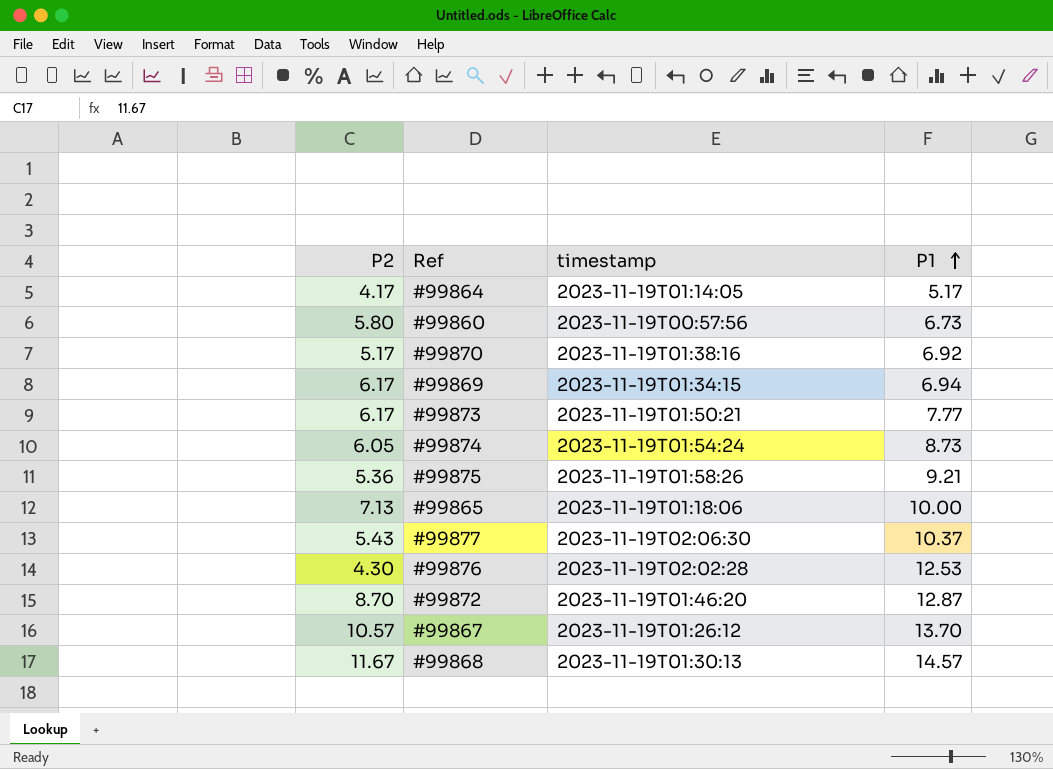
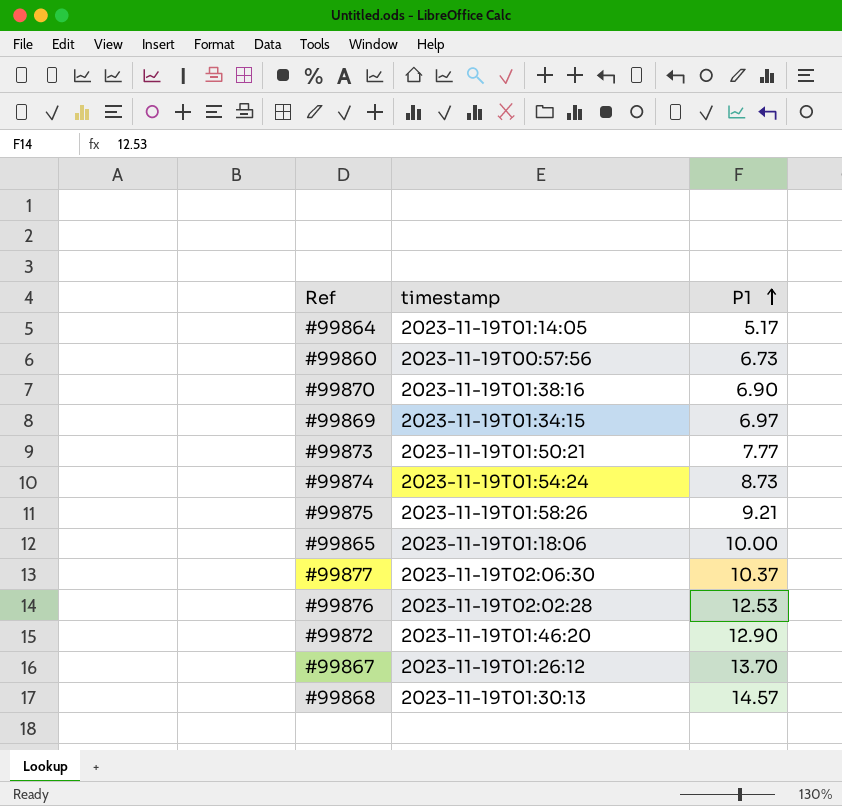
column P2 | position: 1 -> none
#99870 | P1: 6.92 -> 6.90
#99869 | P1: 6.94 -> 6.97
#99872 | P1: 12.87 -> 12.90

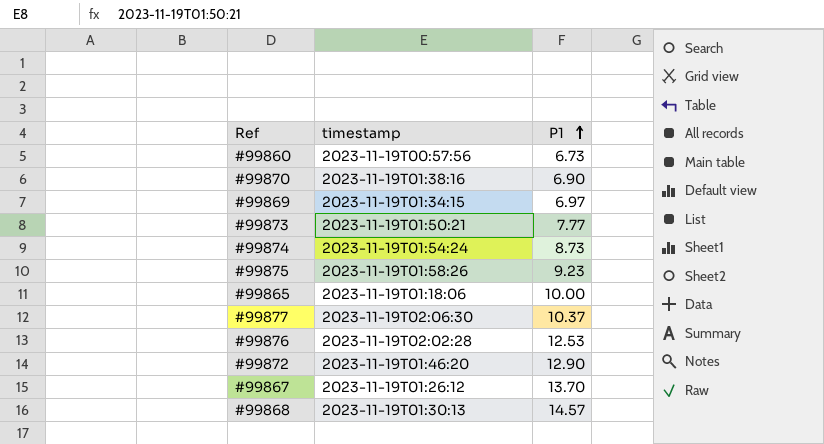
row #99864: 2023-11-19T01:14:05 | 5.17 -> none
#99875 | P1: 9.21 -> 9.23

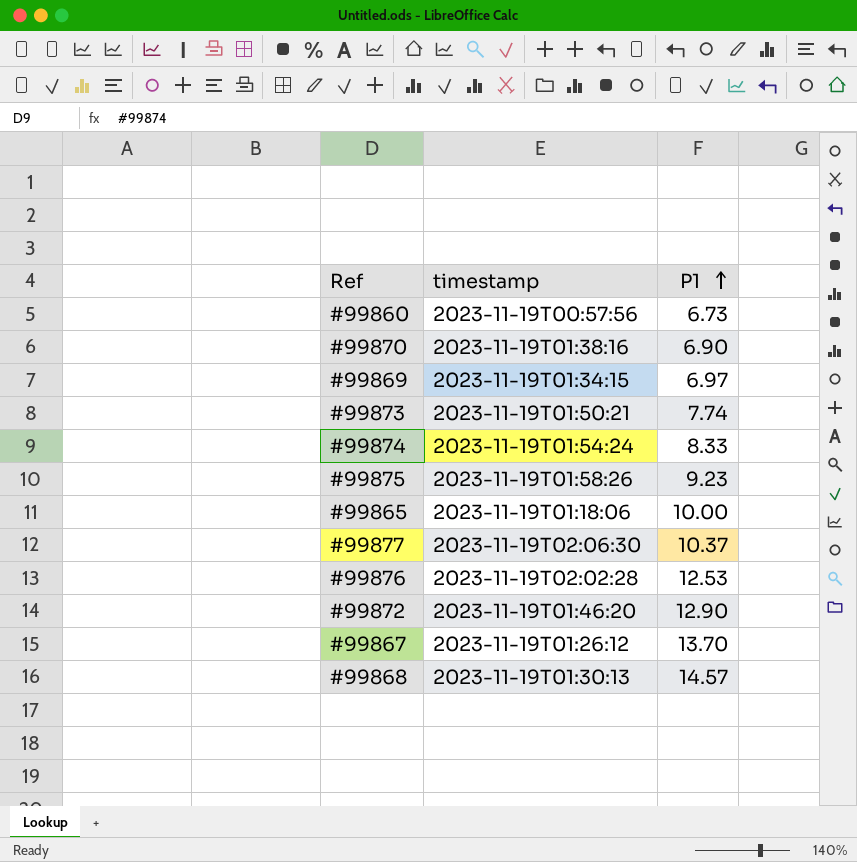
#99873 | P1: 7.77 -> 7.74
#99874 | P1: 8.73 -> 8.33

